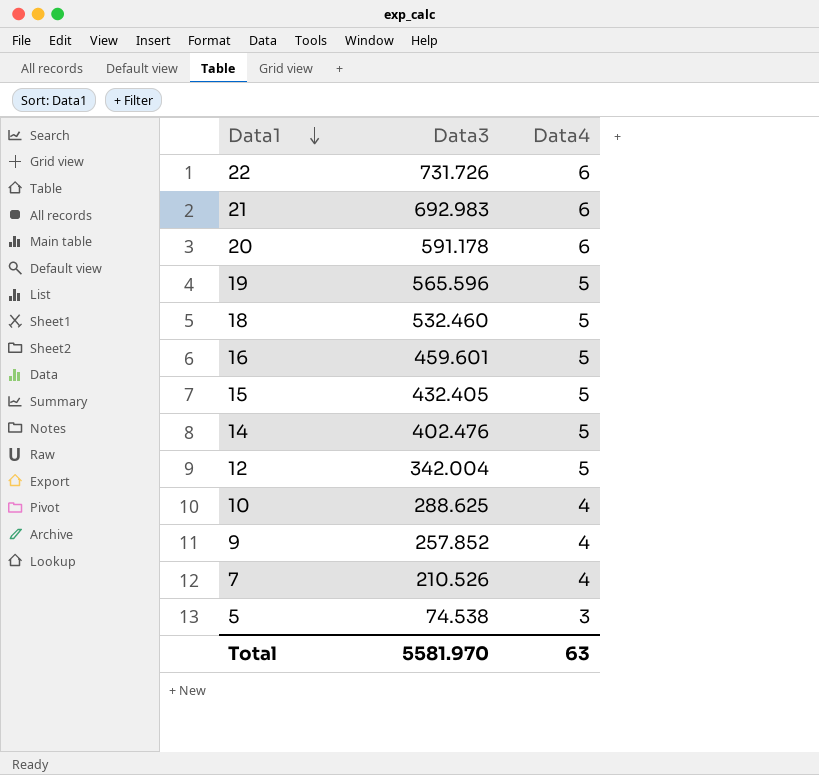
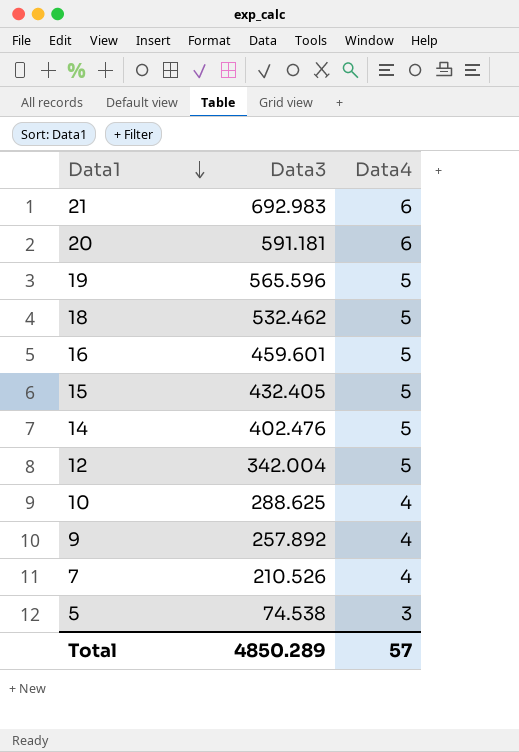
row 22: 731.726 | 6 -> none
20 | Data3: 591.178 -> 591.181
18 | Data3: 532.460 -> 532.462
9 | Data3: 257.852 -> 257.892
Total | Data3: 5581.970 -> 4850.289
Total | Data4: 63 -> 57

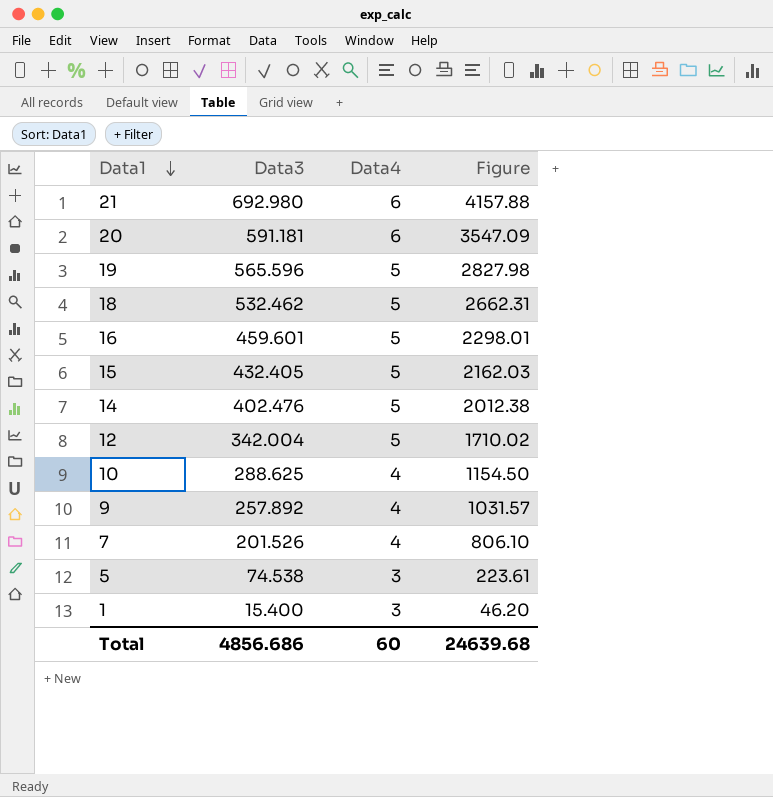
column Figure | formula: none -> [Data3] * [Data4]
21 | Data3: 692.983 -> 692.980
7 | Data3: 210.526 -> 201.526
row 1: none -> 15.400 | 3 | 46.20
Total | Data3: 4850.289 -> 4856.686
Total | Data4: 57 -> 60

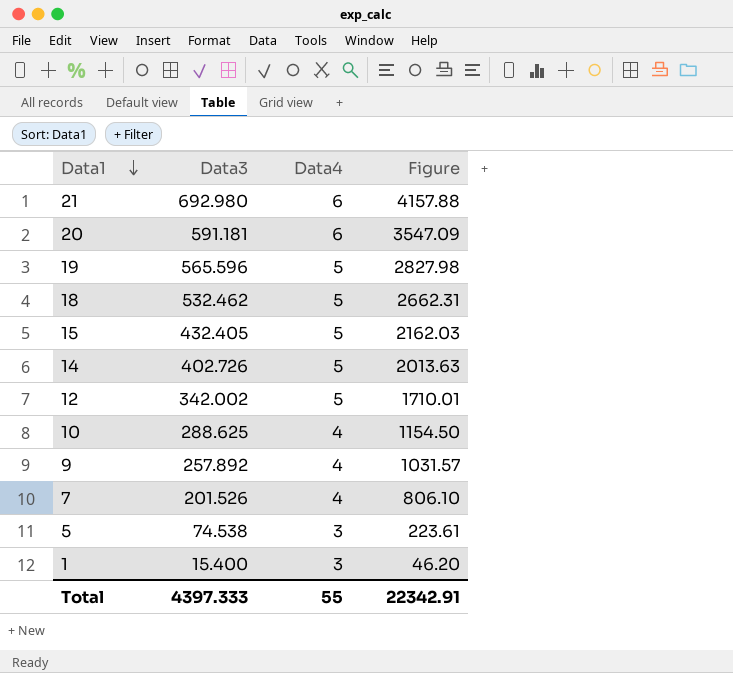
row 16: 459.601 | 5 | 2298.01 -> none
14 | Data3: 402.476 -> 402.726
14 | Figure: 2012.38 -> 2013.63
12 | Data3: 342.004 -> 342.002
12 | Figure: 1710.02 -> 1710.01
Total | Data3: 4856.686 -> 4397.333
Total | Data4: 60 -> 55
Total | Figure: 24639.68 -> 22342.91

